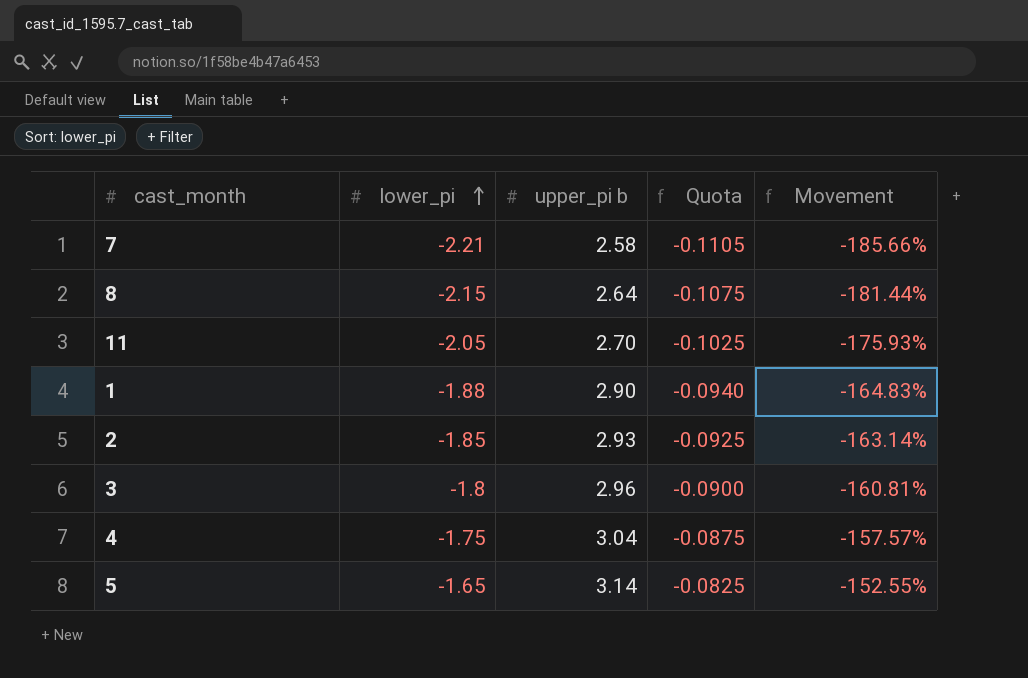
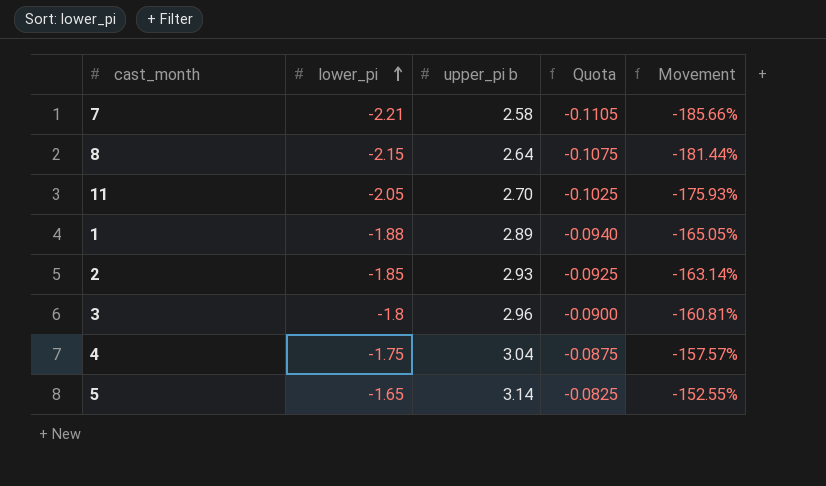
1 | upper_pi b: 2.90 -> 2.89
1 | Movement: -164.83% -> -165.05%

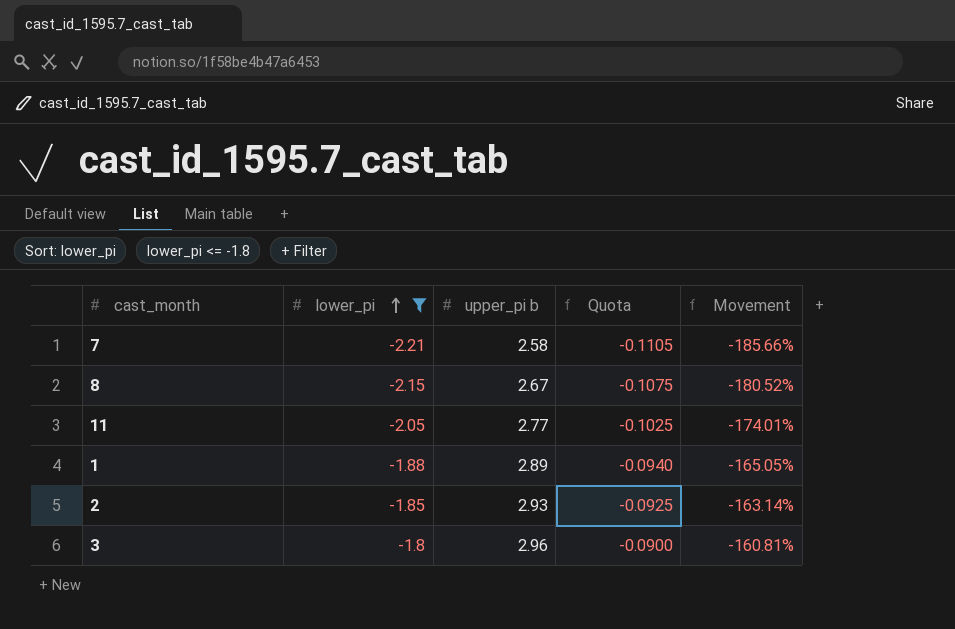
filter: none -> lower_pi <= -1.8
8 | upper_pi b: 2.64 -> 2.67
8 | Movement: -181.44% -> -180.52%
11 | upper_pi b: 2.70 -> 2.77
11 | Movement: -175.93% -> -174.01%

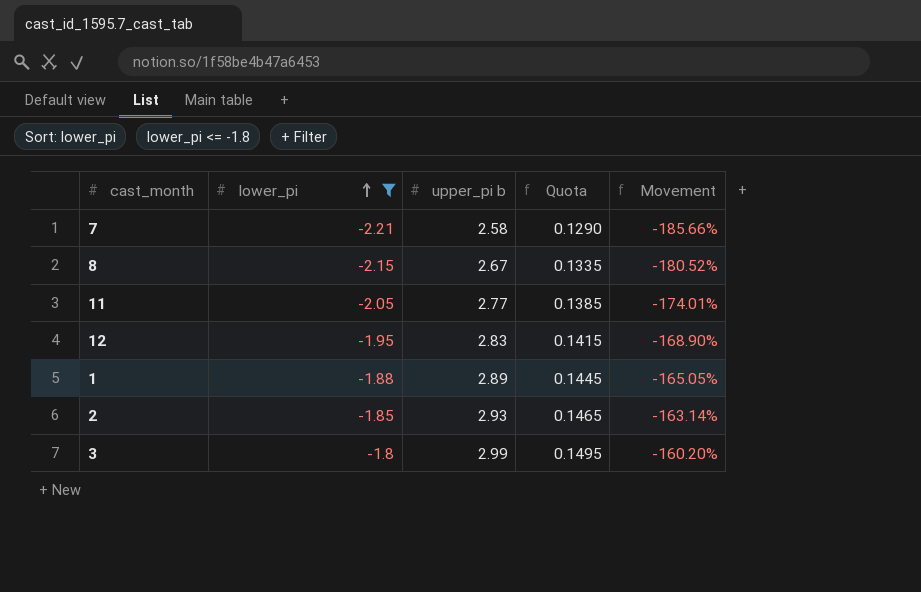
column Quota | formula: [lower_pi] * 0.05 -> [upper_pi b] * 0.05
row 12: none -> -1.95 | 2.83 | 0.1415 | -168.90%
3 | upper_pi b: 2.96 -> 2.99
3 | Movement: -160.81% -> -160.20%

